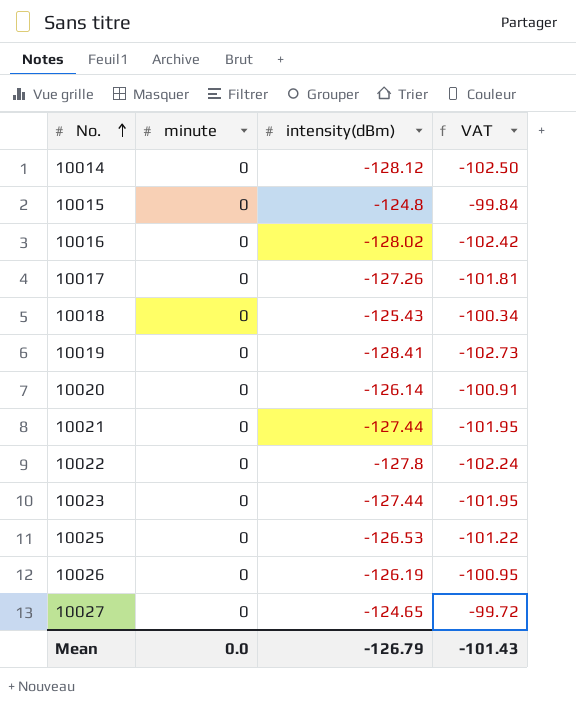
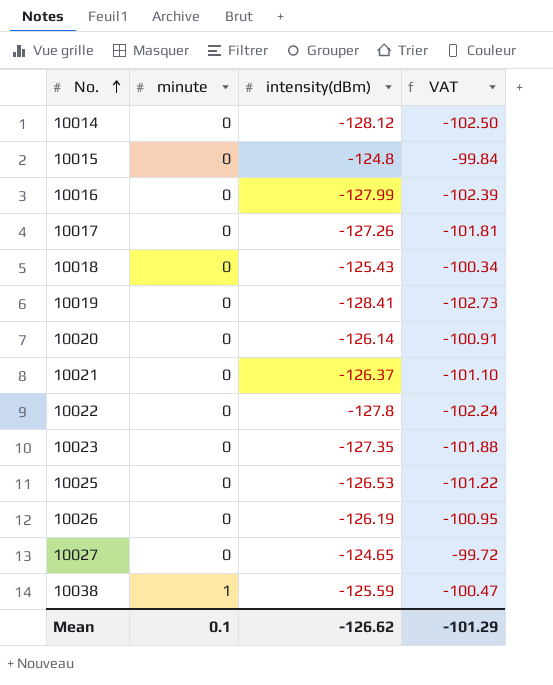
10016 | intensity(dBm): -128.02 -> -127.99
10016 | VAT: -102.42 -> -102.39
10021 | intensity(dBm): -127.44 -> -126.37
10021 | VAT: -101.95 -> -101.10
10023 | intensity(dBm): -127.44 -> -127.35
10023 | VAT: -101.95 -> -101.88
row 10038: none -> 1 | -125.59 | -100.47
Mean | minute: 0.0 -> 0.1
Mean | intensity(dBm): -126.79 -> -126.62
Mean | VAT: -101.43 -> -101.29

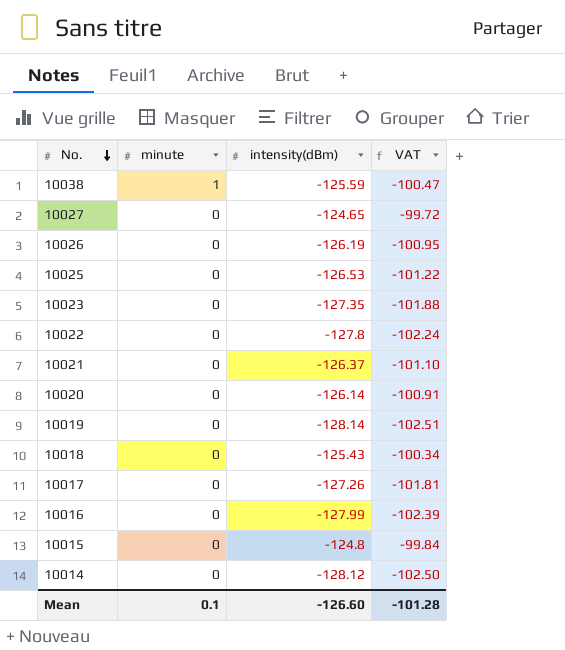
row order: No. ascending -> No. descending
10019 | intensity(dBm): -128.41 -> -128.14
10019 | VAT: -102.73 -> -102.51
Mean | intensity(dBm): -126.62 -> -126.60
Mean | VAT: -101.29 -> -101.28

